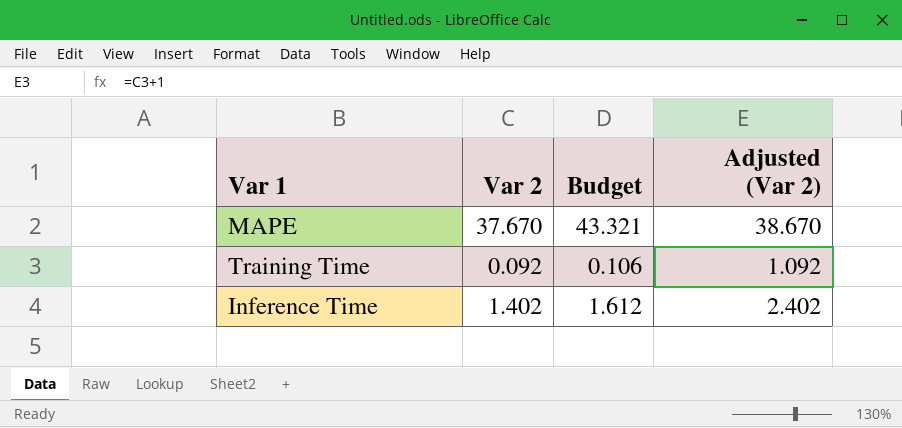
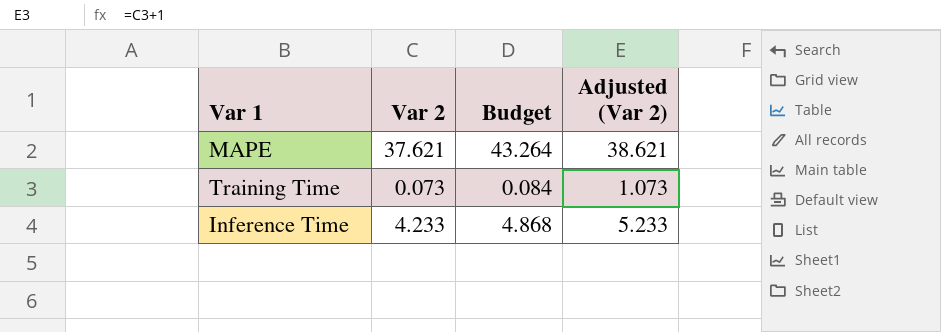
MAPE | Var 2: 37.670 -> 37.621
MAPE | Budget: 43.321 -> 43.264
MAPE | Adjusted (Var 2): 38.670 -> 38.621
Training Time | Var 2: 0.092 -> 0.073
Training Time | Budget: 0.106 -> 0.084
Training Time | Adjusted (Var 2): 1.092 -> 1.073
Inference Time | Var 2: 1.402 -> 4.233
Inference Time | Budget: 1.612 -> 4.868
Inference Time | Adjusted (Var 2): 2.402 -> 5.233

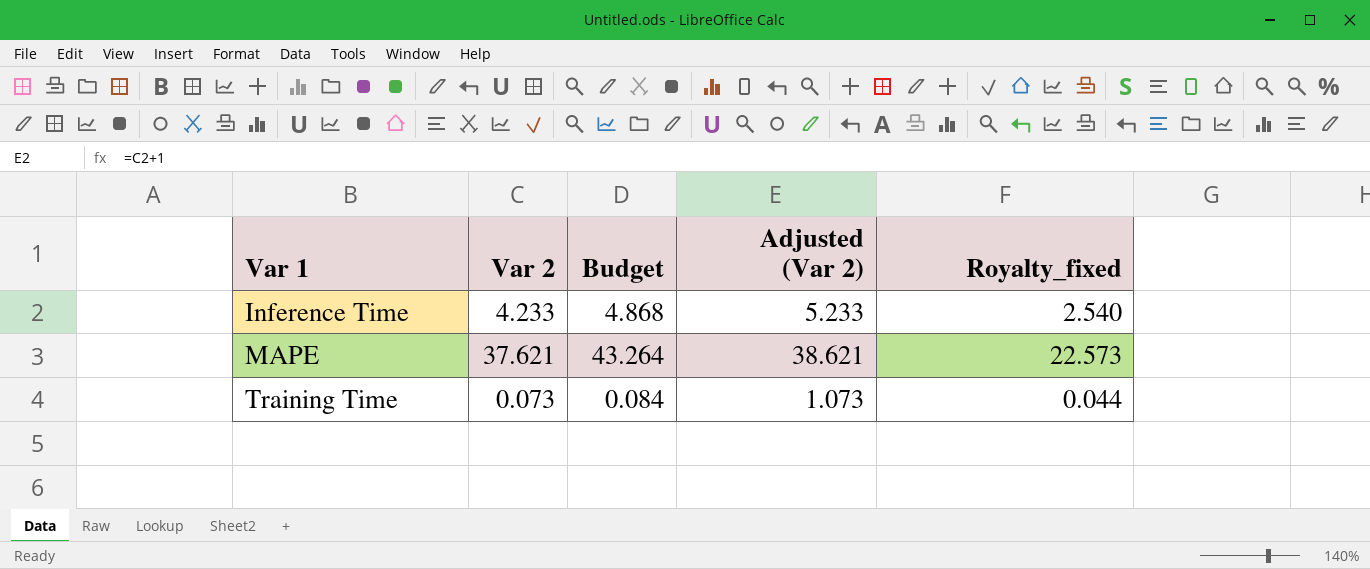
row order: none -> Var 1 ascending
column Royalty_fixed | formula: none -> [Var 2] * 0.6

